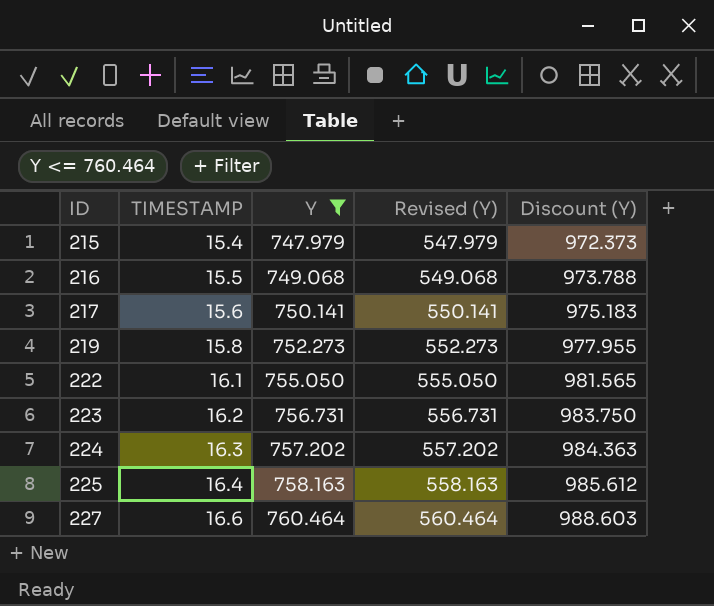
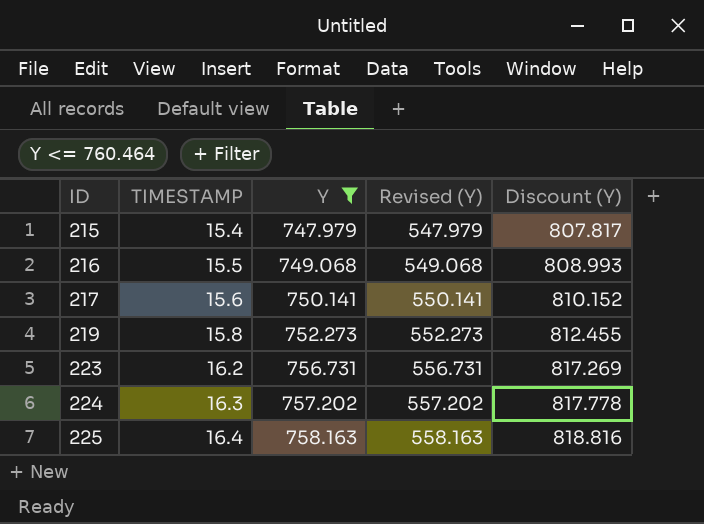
column Discount (Y) | formula: [Y] * 1.3 -> [Y] * 1.08
row 222: 16.1 | 755.050 | 555.050 | 981.565 -> none
row 227: 16.6 | 760.464 | 560.464 | 988.603 -> none

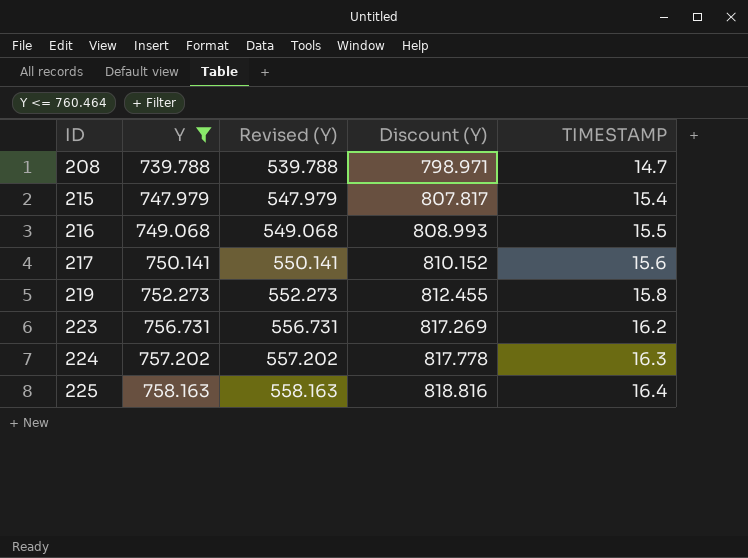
column TIMESTAMP | position: 2 -> 5
row 208: none -> 739.788 | 539.788 | 798.971 | 14.7

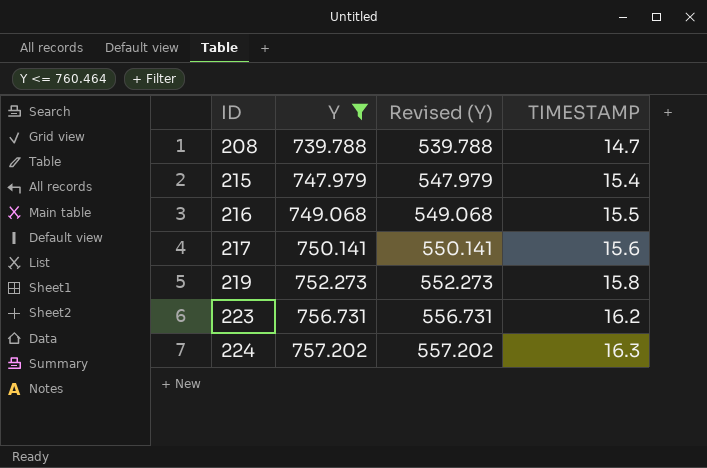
column Discount (Y) | formula: [Y] * 1.08 -> none
row 225: 758.163 | 558.163 | 818.816 | 16.4 -> none

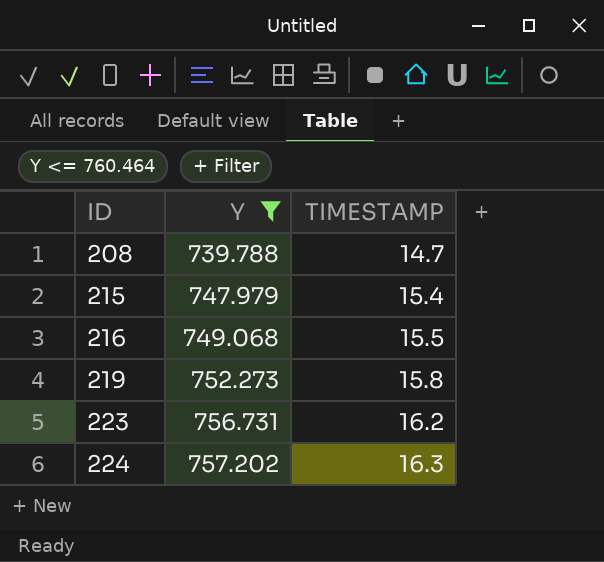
column Revised (Y) | formula: [Y] - 200 -> none
row 217: 750.141 | 550.141 | 15.6 -> none

